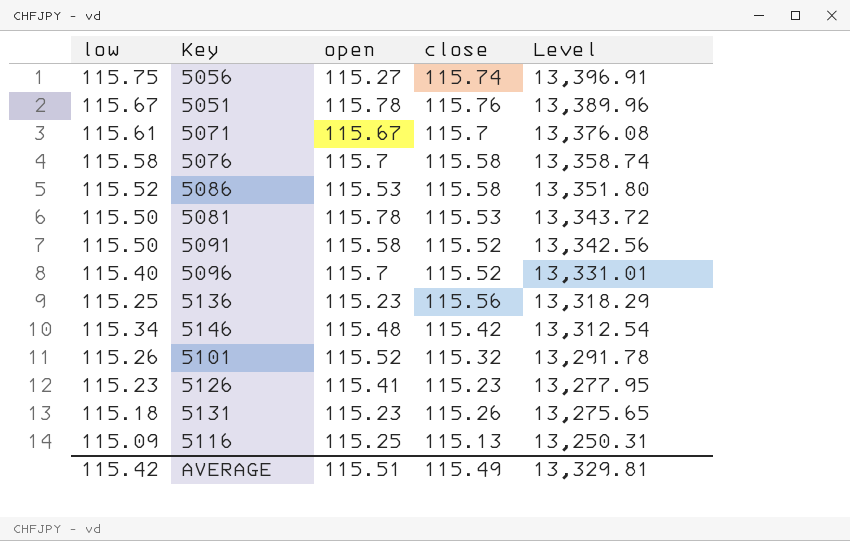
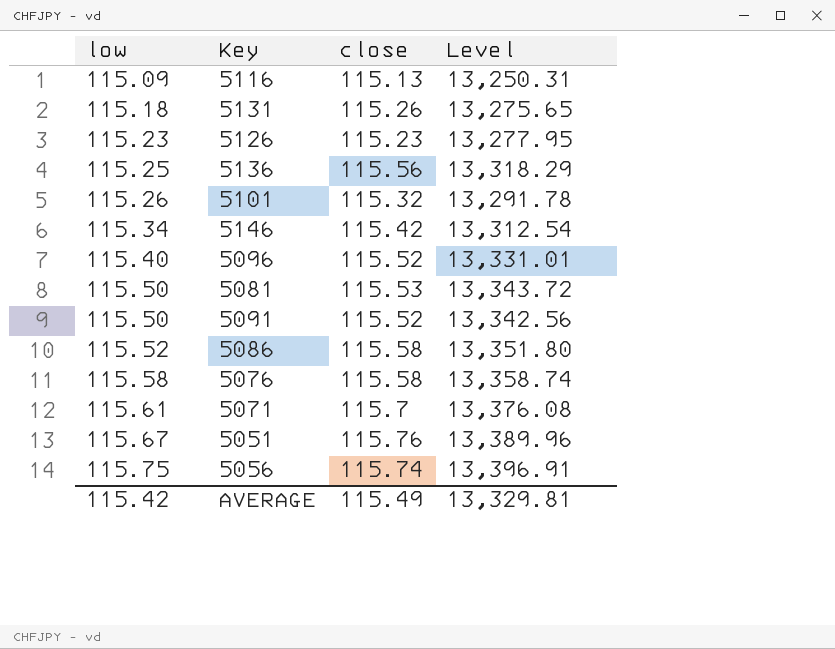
row order: Level descending -> low ascending
column open | position: 3 -> none

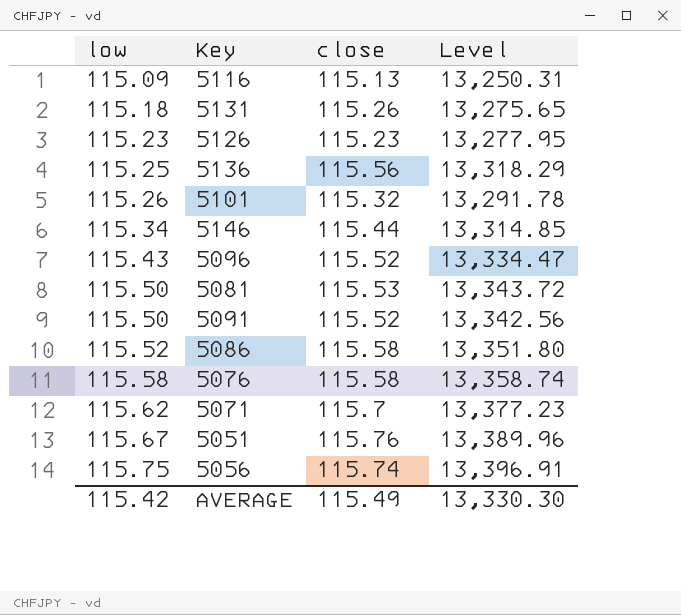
5146 | close: 115.42 -> 115.44
5146 | Level: 13,312.54 -> 13,314.85
5096 | low: 115.40 -> 115.43
5096 | Level: 13,331.01 -> 13,334.47
5071 | low: 115.61 -> 115.62
5071 | Level: 13,376.08 -> 13,377.23
AVERAGE | Level: 13,329.81 -> 13,330.30

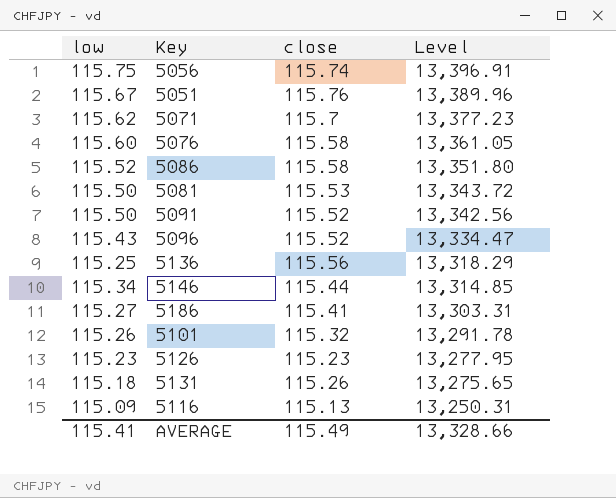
row order: low ascending -> Level descending
5076 | low: 115.58 -> 115.60
5076 | Level: 13,358.74 -> 13,361.05
row 5186: none -> 115.27 | 115.41 | 13,303.31
AVERAGE | low: 115.42 -> 115.41
AVERAGE | Level: 13,330.30 -> 13,328.66

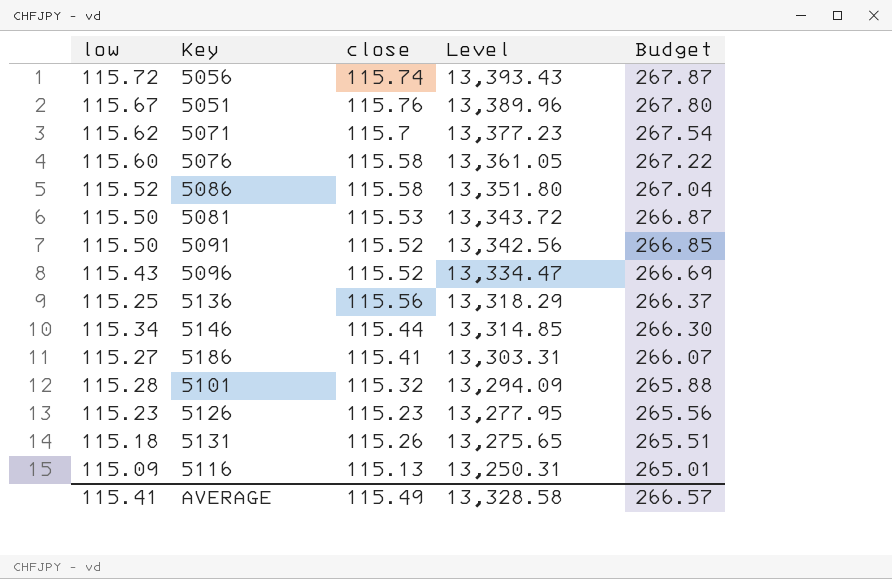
column Budget | formula: none -> [Level] * 0.02
5056 | low: 115.75 -> 115.72
5056 | Level: 13,396.91 -> 13,393.43
5101 | low: 115.26 -> 115.28
5101 | Level: 13,291.78 -> 13,294.09
AVERAGE | Level: 13,328.66 -> 13,328.58

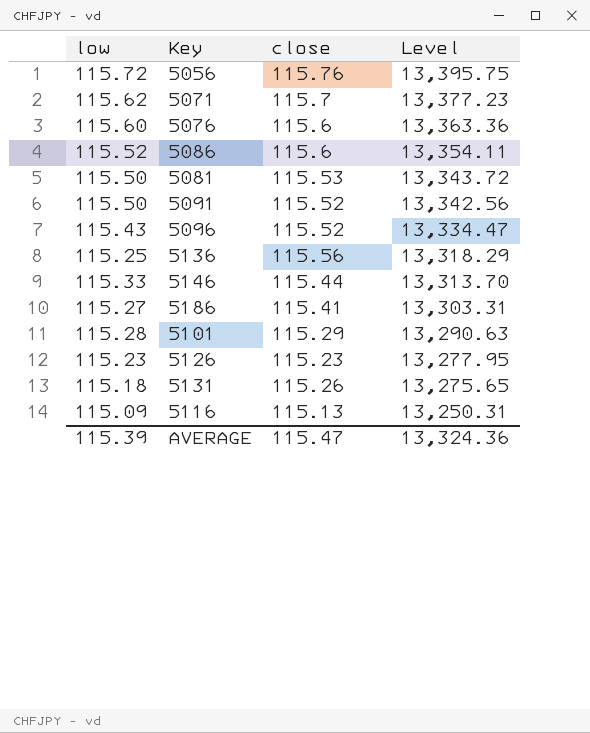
column Budget | formula: [Level] * 0.02 -> none
row 5051: 115.67 | 115.76 | 13,389.96 | 267.80 -> none
5056 | close: 115.74 -> 115.76
5056 | Level: 13,393.43 -> 13,395.75
5076 | close: 115.58 -> 115.6
5076 | Level: 13,361.05 -> 13,363.36
5086 | close: 115.58 -> 115.6
5086 | Level: 13,351.80 -> 13,354.11
5146 | low: 115.34 -> 115.33
5146 | Level: 13,314.85 -> 13,313.70
5101 | close: 115.32 -> 115.29
5101 | Level: 13,294.09 -> 13,290.63
AVERAGE | low: 115.41 -> 115.39
AVERAGE | close: 115.49 -> 115.47
AVERAGE | Level: 13,328.58 -> 13,324.36

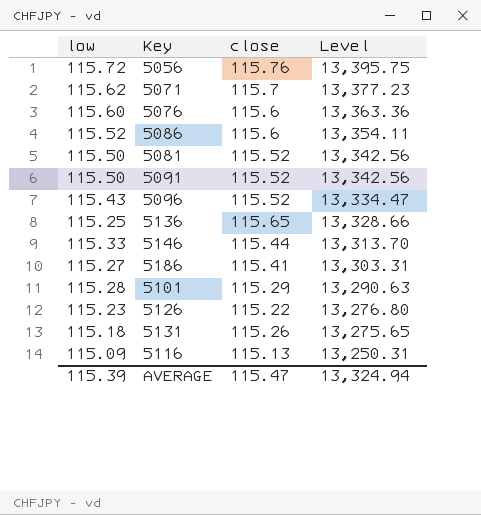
5081 | close: 115.53 -> 115.52
5081 | Level: 13,343.72 -> 13,342.56
5136 | close: 115.56 -> 115.65
5136 | Level: 13,318.29 -> 13,328.66
5126 | close: 115.23 -> 115.22
5126 | Level: 13,277.95 -> 13,276.80
AVERAGE | Level: 13,324.36 -> 13,324.94

